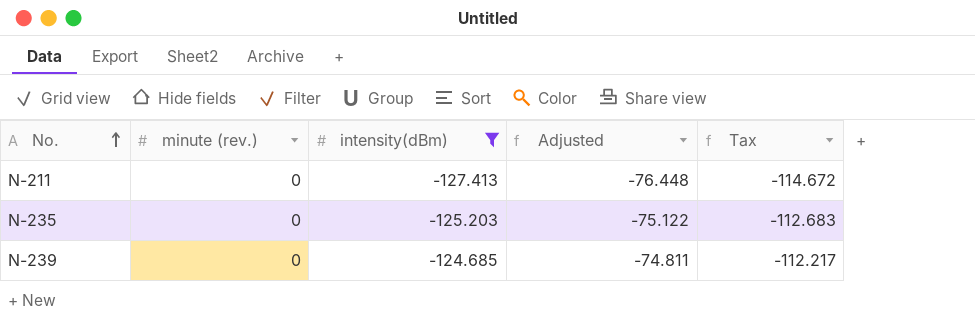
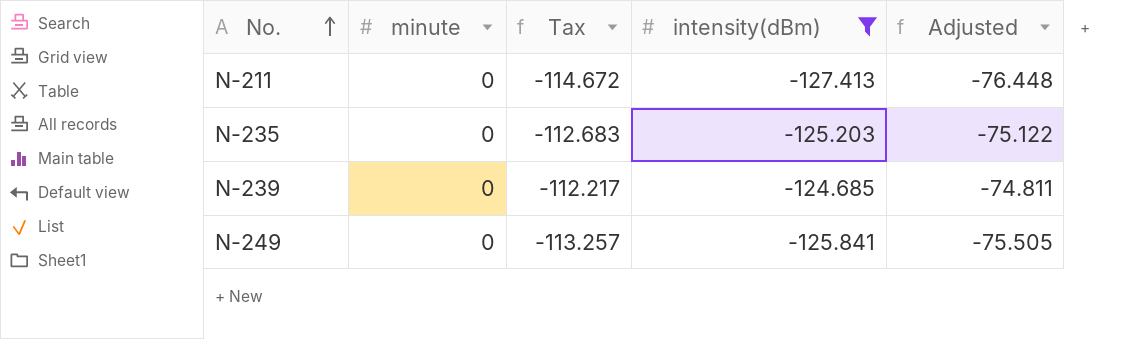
column name: minute (rev.) -> minute
column Tax | position: 5 -> 3
row N-249: none -> 0 | -113.257 | -125.841 | -75.505

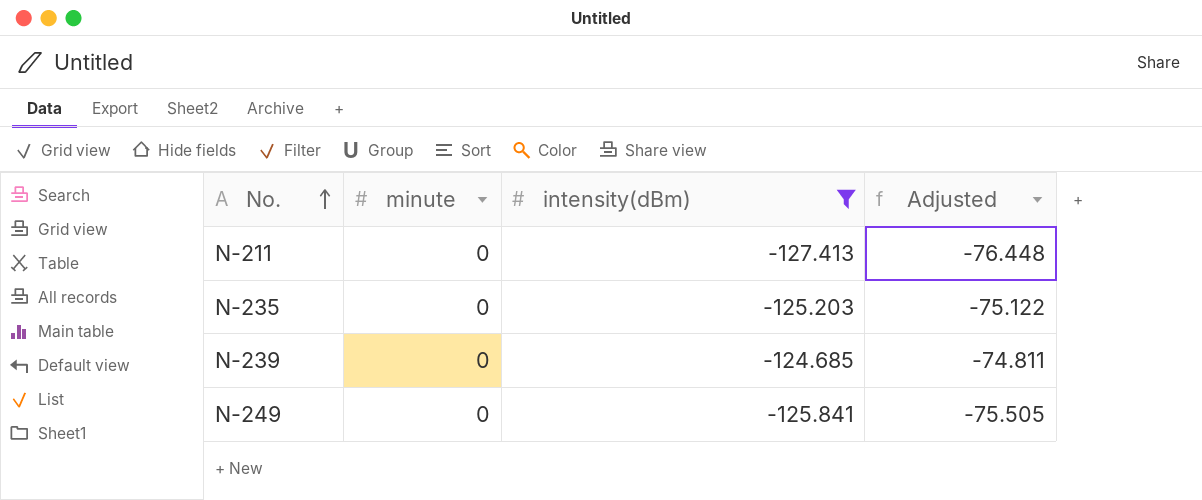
column Tax | formula: [intensity(dBm)] * 0.9 -> none

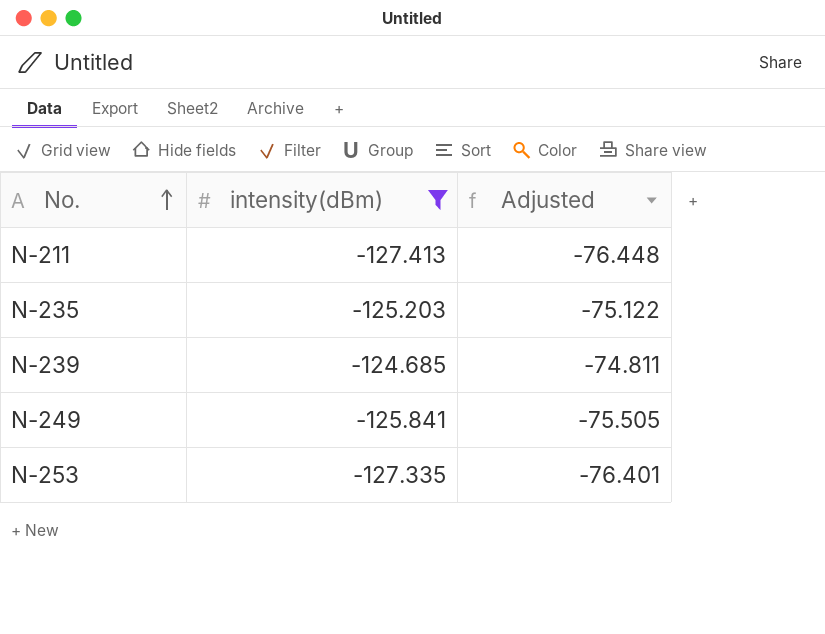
column minute | position: 2 -> none
row N-253: none -> -127.335 | -76.401

